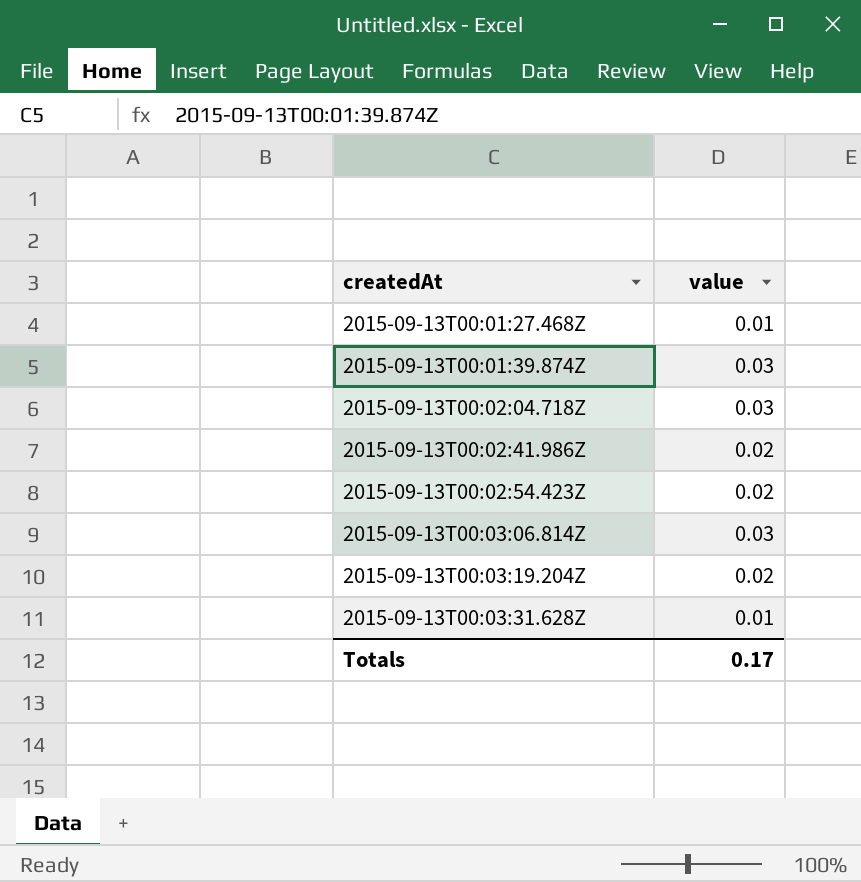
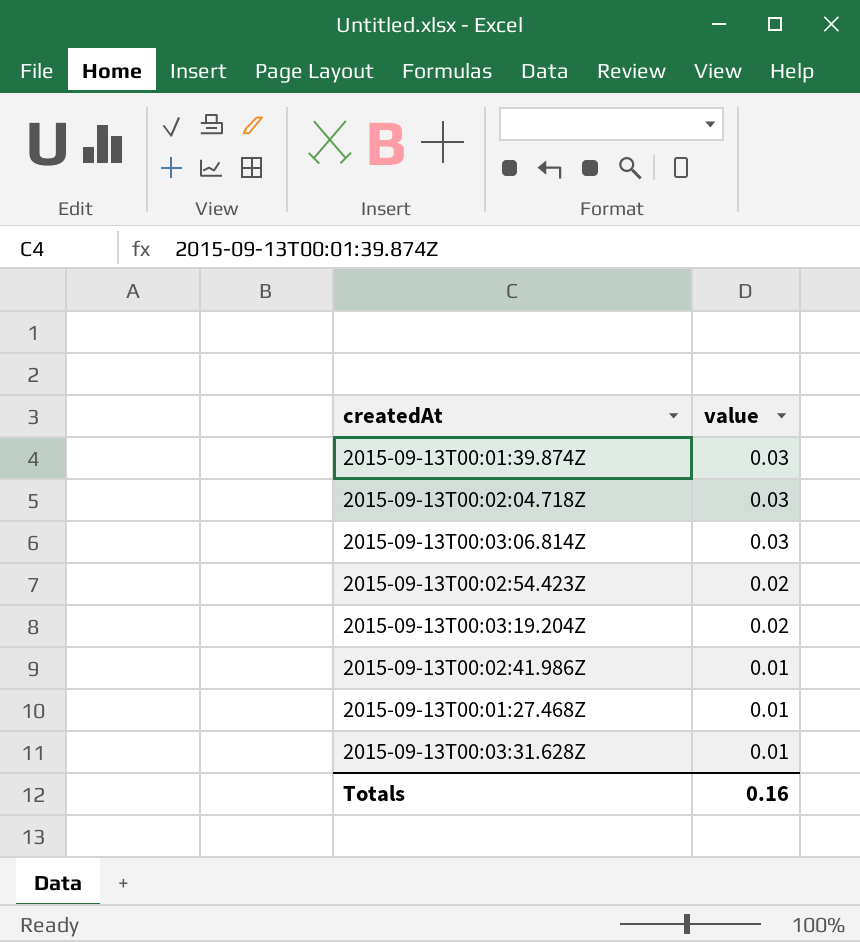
row order: createdAt ascending -> value descending
2015-09-13T00:02:41.986Z | value: 0.02 -> 0.01
Totals | value: 0.17 -> 0.16

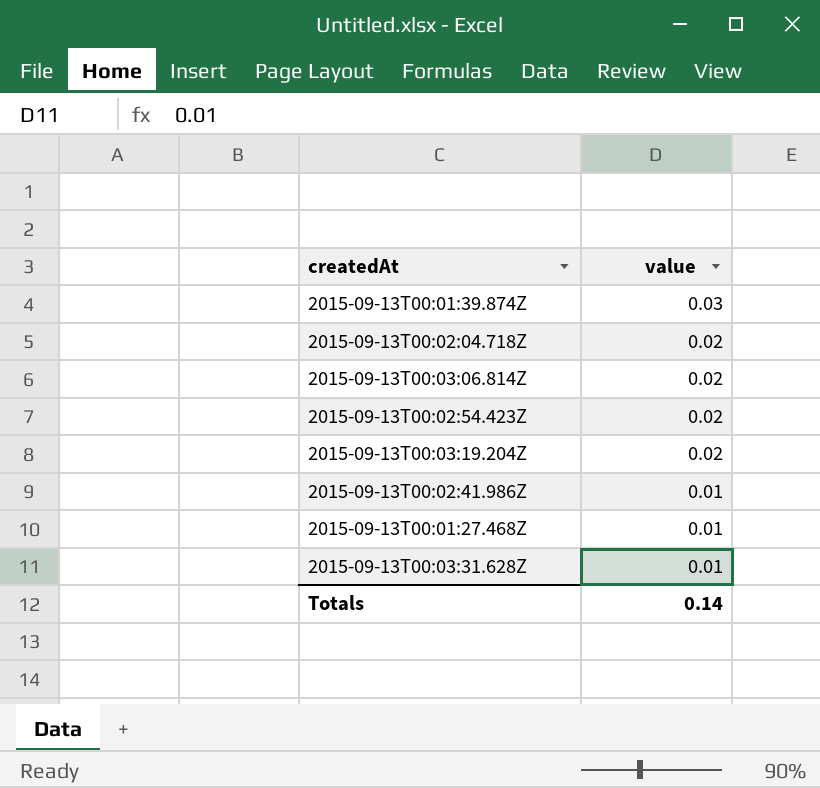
2015-09-13T00:02:04.718Z | value: 0.03 -> 0.02
2015-09-13T00:03:06.814Z | value: 0.03 -> 0.02
Totals | value: 0.16 -> 0.14

